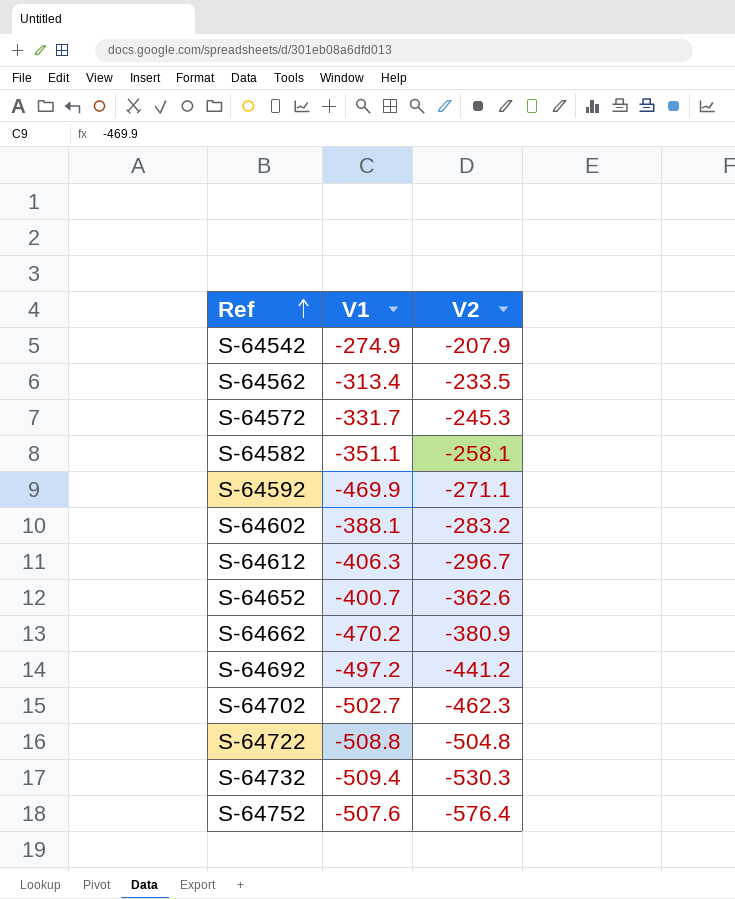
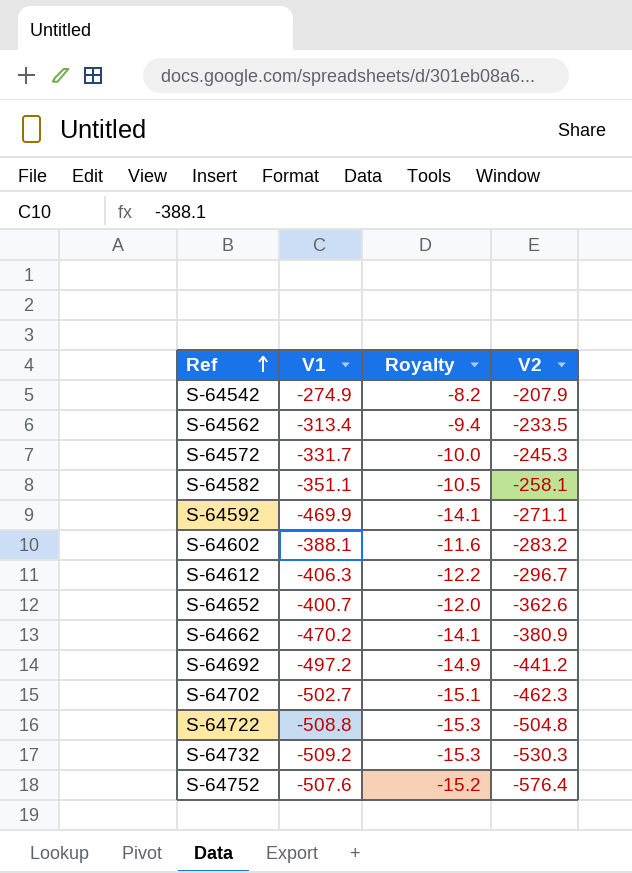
column Royalty | formula: none -> [V1] * 0.03
S-64732 | V1: -509.4 -> -509.2

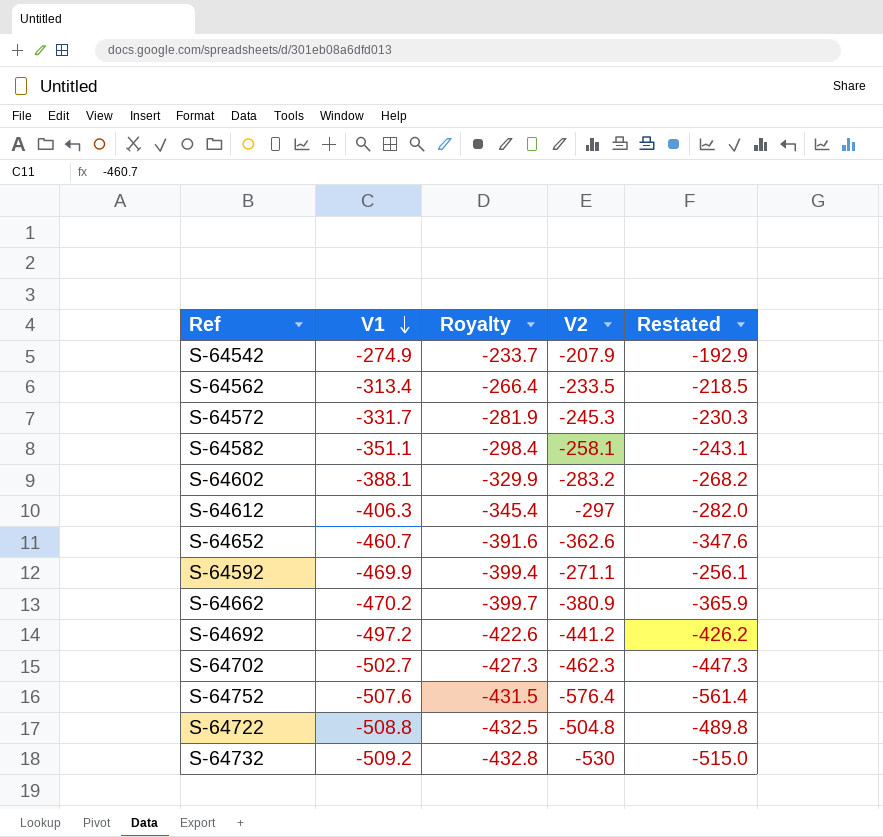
row order: Ref ascending -> V1 descending
column Royalty | formula: [V1] * 0.03 -> [V1] * 0.85
column Restated | formula: none -> [V2] + 15
S-64612 | V2: -296.7 -> -297
S-64652 | V1: -400.7 -> -460.7
S-64732 | V2: -530.3 -> -530

